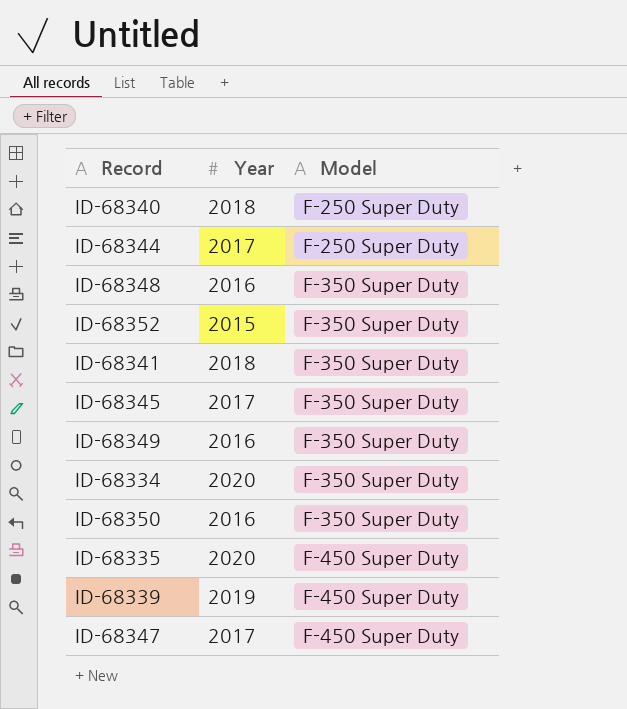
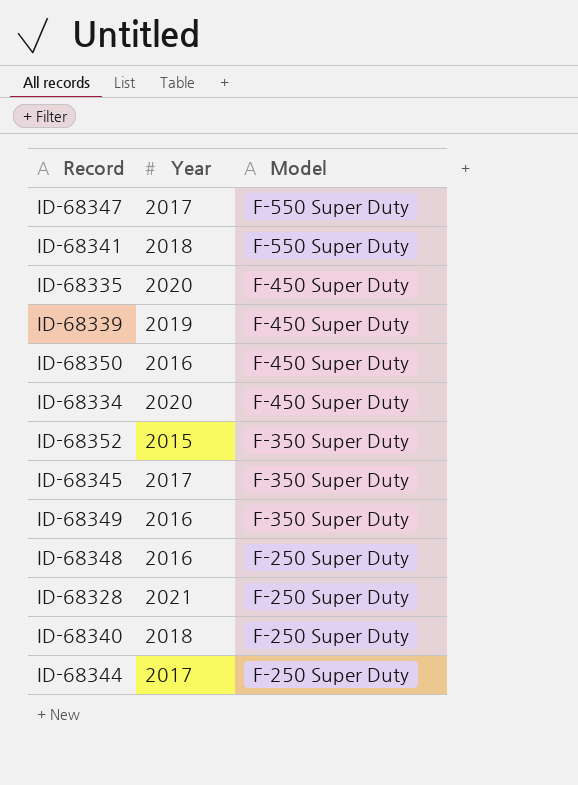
row order: Model ascending -> Model descending
ID-68347 | Model: F-450 Super Duty -> F-550 Super Duty
ID-68341 | Model: F-350 Super Duty -> F-550 Super Duty
ID-68350 | Model: F-350 Super Duty -> F-450 Super Duty
ID-68334 | Model: F-350 Super Duty -> F-450 Super Duty
ID-68348 | Model: F-350 Super Duty -> F-250 Super Duty
row ID-68328: none -> 2021 | F-250 Super Duty

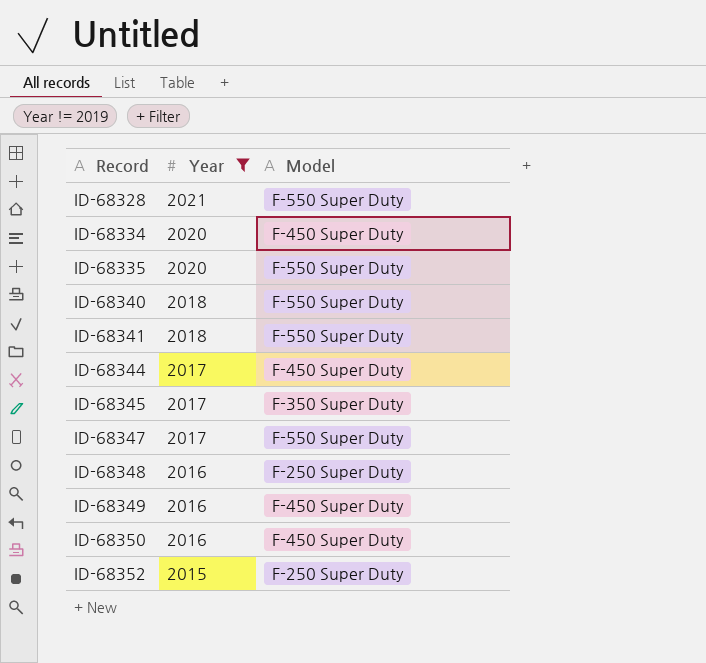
filter: none -> Year != 2019
row order: Model descending -> Record ascending
ID-68328 | Model: F-250 Super Duty -> F-550 Super Duty
ID-68335 | Model: F-450 Super Duty -> F-550 Super Duty
ID-68340 | Model: F-250 Super Duty -> F-550 Super Duty
ID-68344 | Model: F-250 Super Duty -> F-450 Super Duty
ID-68349 | Model: F-350 Super Duty -> F-450 Super Duty
ID-68352 | Model: F-350 Super Duty -> F-250 Super Duty

